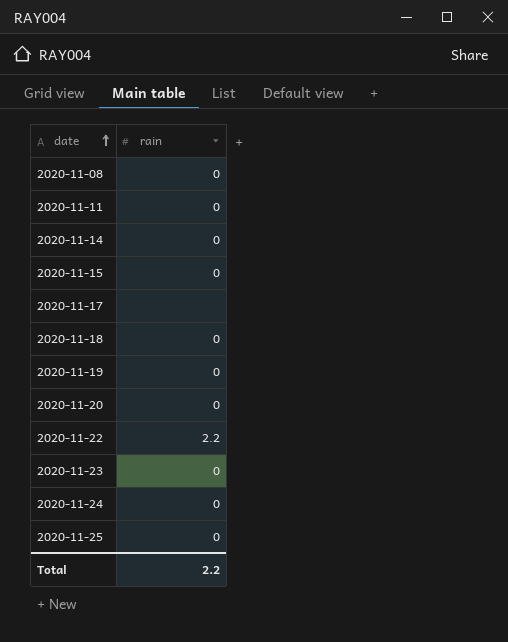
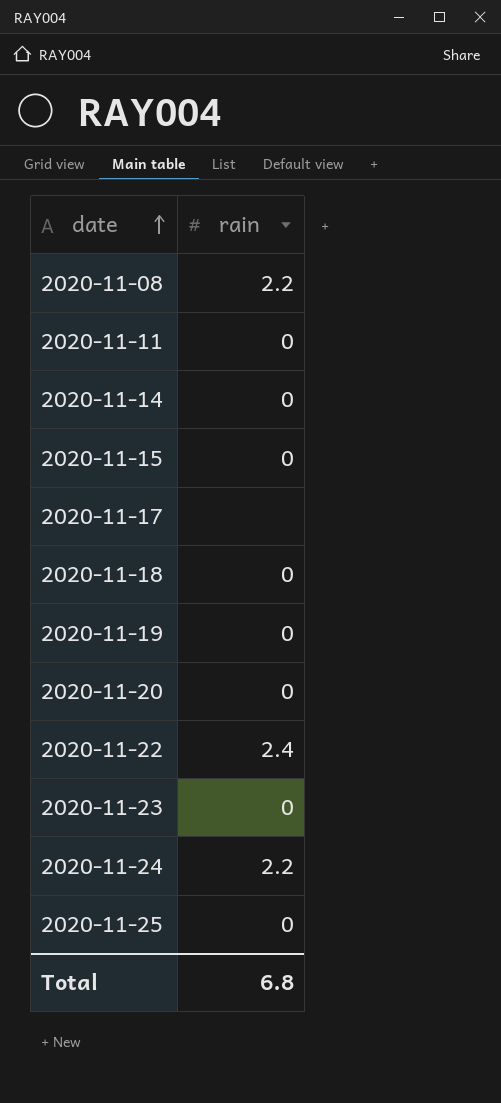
2020-11-08 | rain: 0 -> 2.2
2020-11-22 | rain: 2.2 -> 2.4
2020-11-24 | rain: 0 -> 2.2
Total | rain: 2.2 -> 6.8

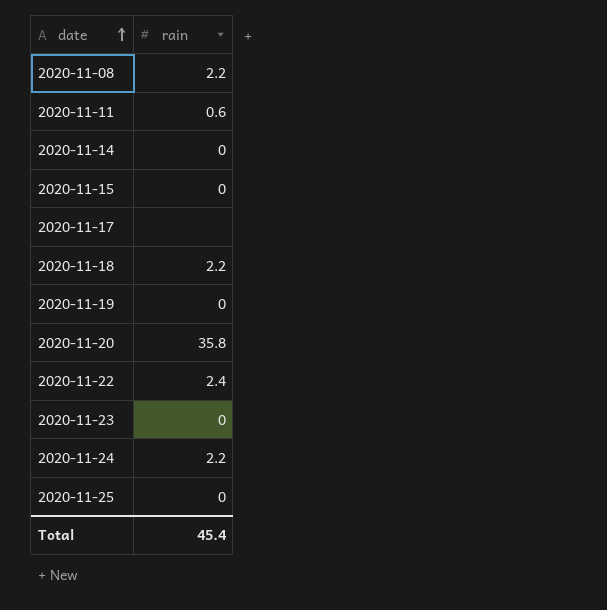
2020-11-11 | rain: 0 -> 0.6
2020-11-18 | rain: 0 -> 2.2
2020-11-20 | rain: 0 -> 35.8
Total | rain: 6.8 -> 45.4

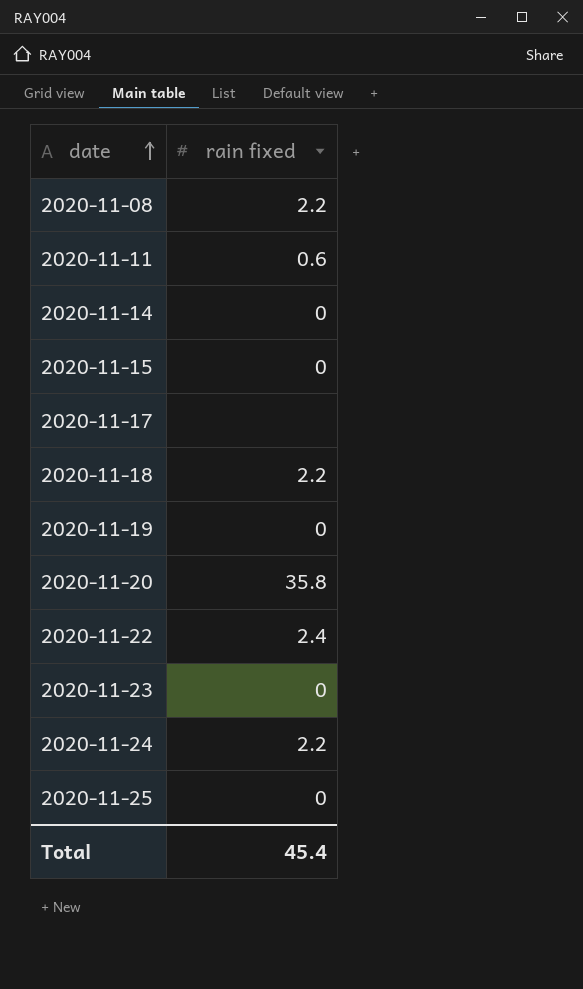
column name: rain -> rain fixed

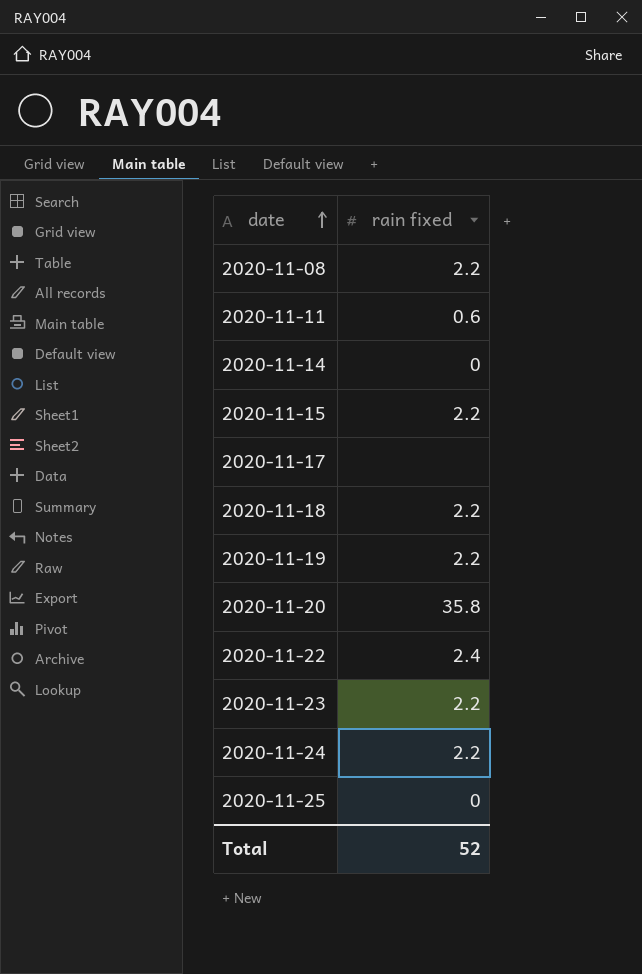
2020-11-15 | rain fixed: 0 -> 2.2
2020-11-19 | rain fixed: 0 -> 2.2
2020-11-23 | rain fixed: 0 -> 2.2
Total | rain fixed: 45.4 -> 52

